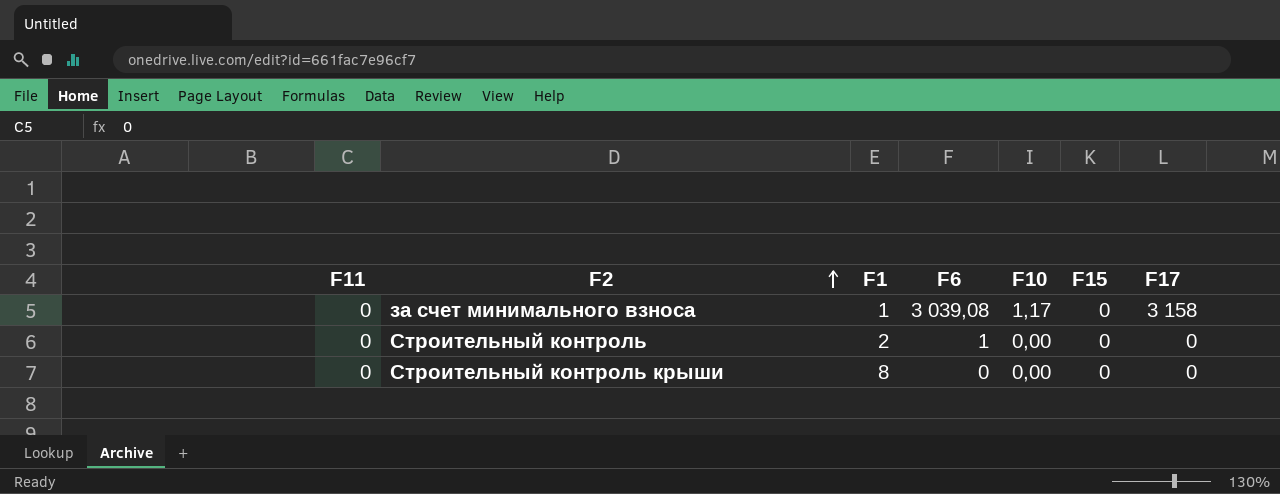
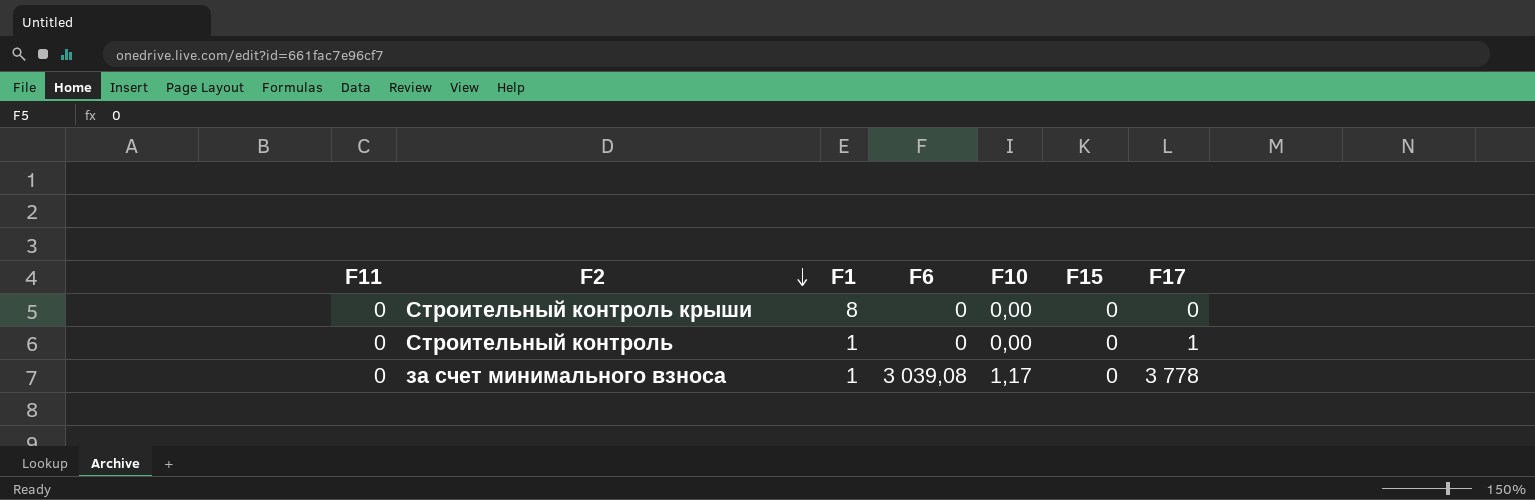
row order: F2 ascending -> F2 descending
Строительный контроль | F1: 2 -> 1
Строительный контроль | F6: 1 -> 0
Строительный контроль | F17: 0 -> 1
за счет минимального взноса | F17: 3 158 -> 3 778

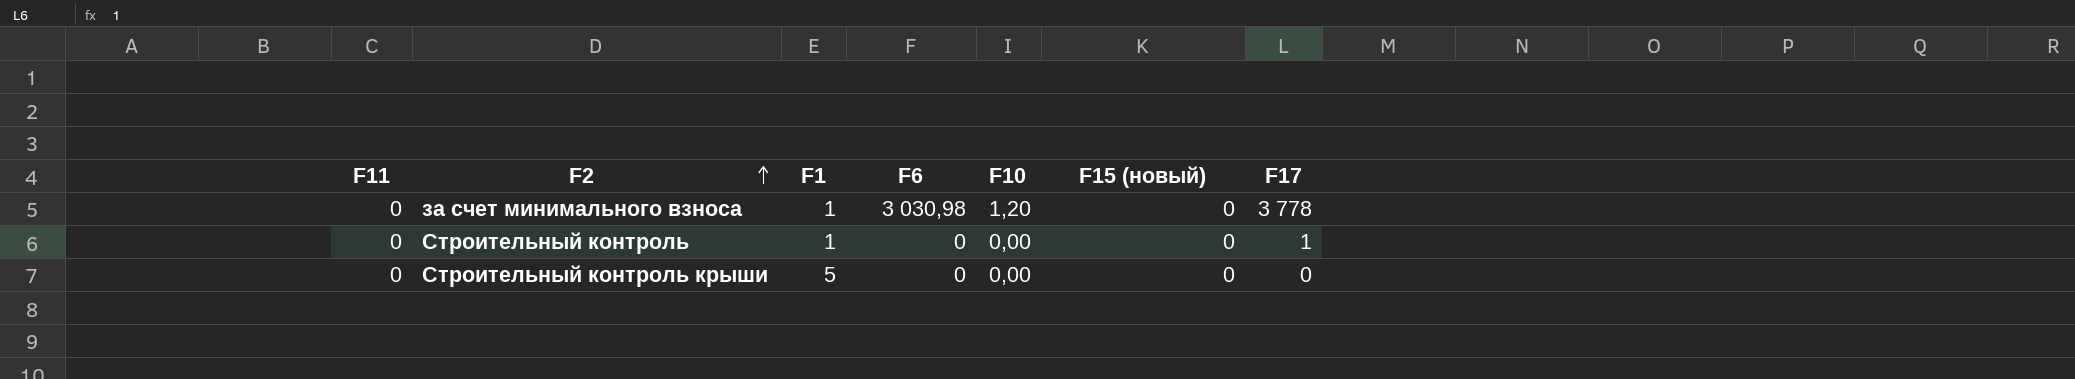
row order: F2 descending -> F2 ascending
column name: F15 -> F15 (новый)
за счет минимального взноса | F6: 3 039,08 -> 3 030,98
за счет минимального взноса | F10: 1,17 -> 1,20
Строительный контроль крыши | F1: 8 -> 5

